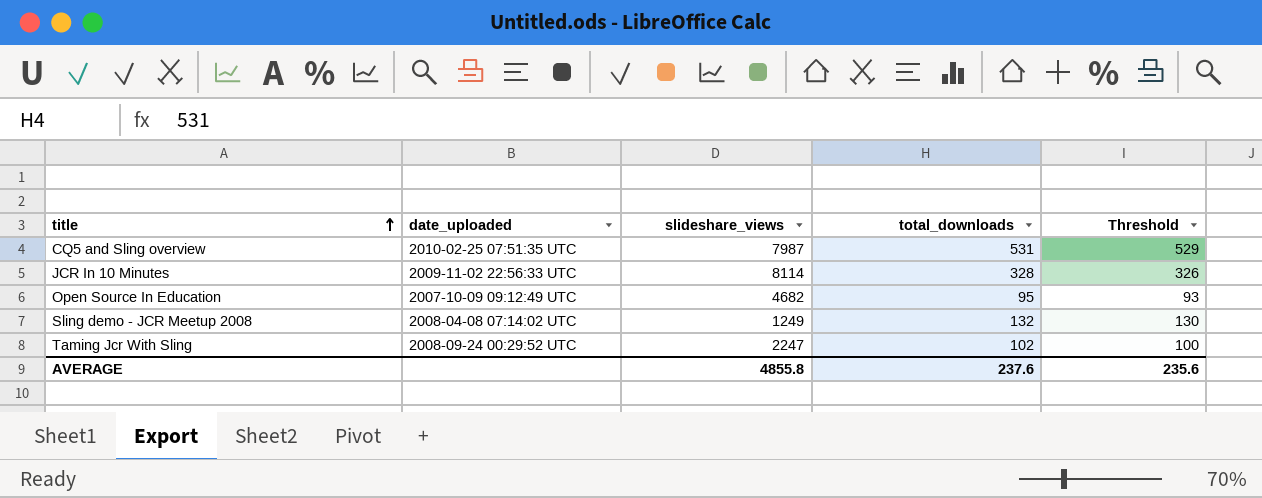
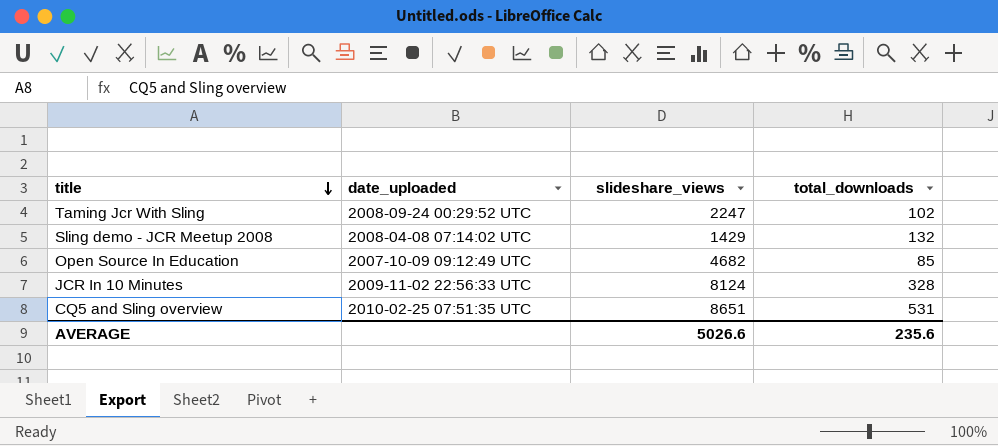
row order: title ascending -> title descending
column Threshold | formula: [total_downloads] - 2 -> none
Sling demo - JCR Meetup 2008 | slideshare_views: 1249 -> 1429
Open Source In Education | total_downloads: 95 -> 85
JCR In 10 Minutes | slideshare_views: 8114 -> 8124
CQ5 and Sling overview | slideshare_views: 7987 -> 8651
AVERAGE | slideshare_views: 4855.8 -> 5026.6
AVERAGE | total_downloads: 237.6 -> 235.6

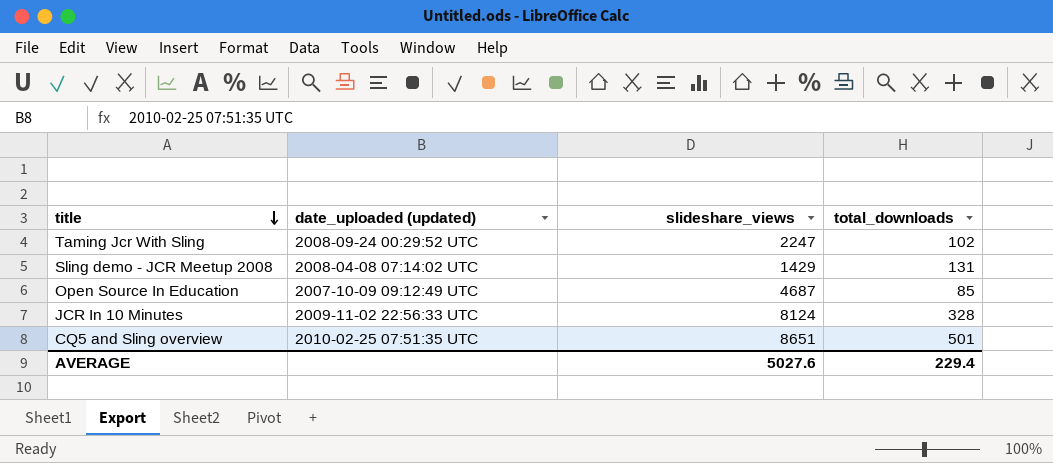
column name: date_uploaded -> date_uploaded (updated)
Sling demo - JCR Meetup 2008 | total_downloads: 132 -> 131
Open Source In Education | slideshare_views: 4682 -> 4687
CQ5 and Sling overview | total_downloads: 531 -> 501
AVERAGE | slideshare_views: 5026.6 -> 5027.6
AVERAGE | total_downloads: 235.6 -> 229.4

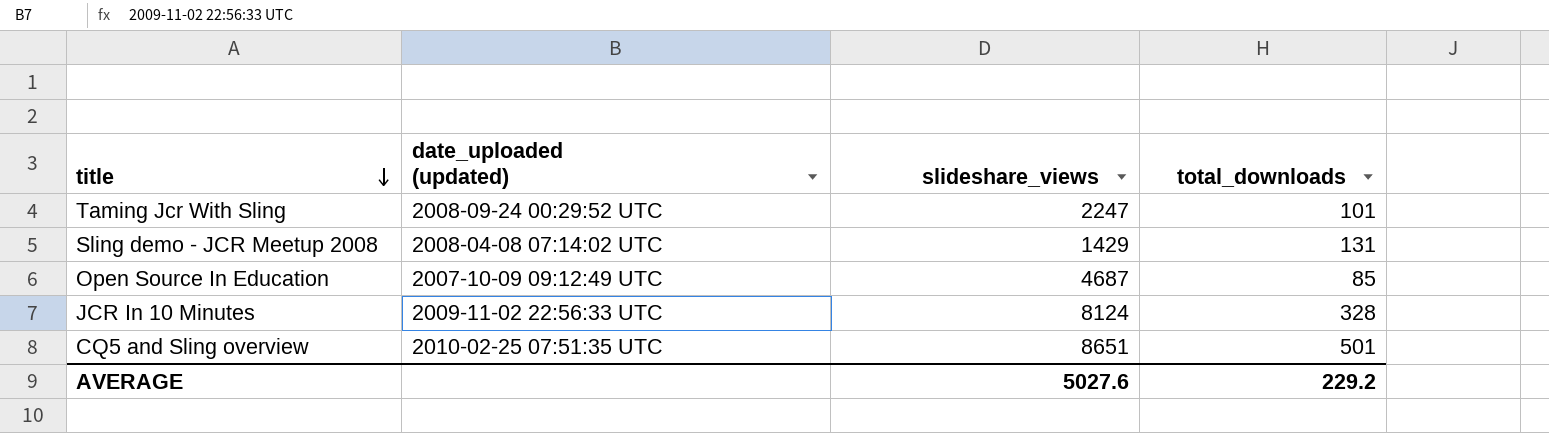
Taming Jcr With Sling | total_downloads: 102 -> 101
AVERAGE | total_downloads: 229.4 -> 229.2

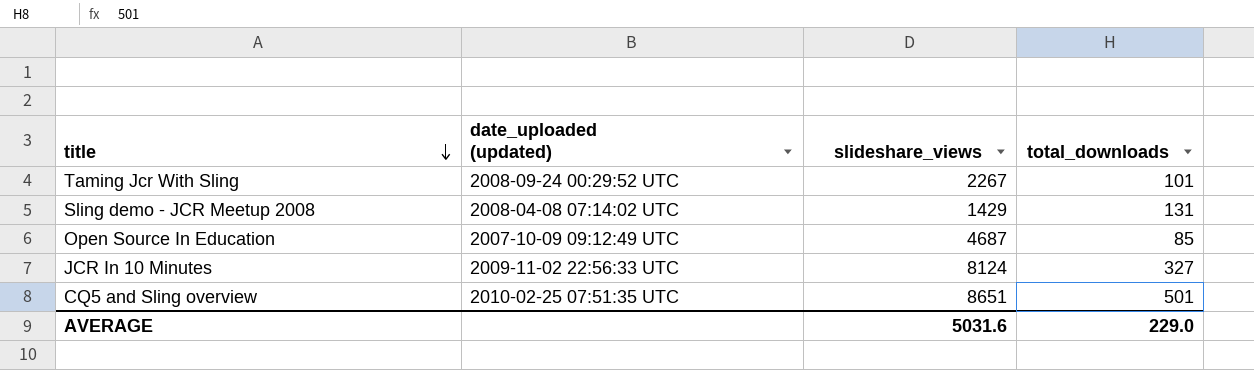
Taming Jcr With Sling | slideshare_views: 2247 -> 2267
JCR In 10 Minutes | total_downloads: 328 -> 327
AVERAGE | slideshare_views: 5027.6 -> 5031.6
AVERAGE | total_downloads: 229.2 -> 229.0

